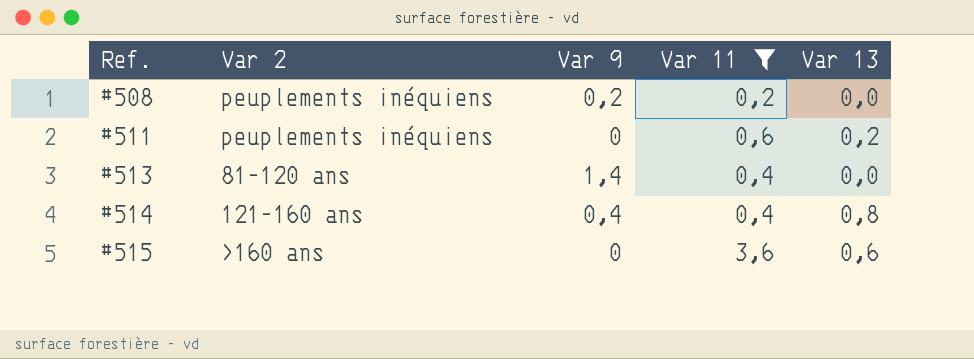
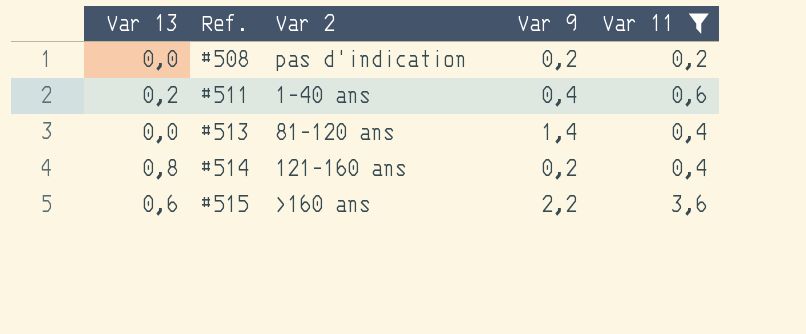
column Var 13 | position: 5 -> 1
#508 | Var 2: peuplements inéquiens -> pas d'indication
#511 | Var 2: peuplements inéquiens -> 1-40 ans
#511 | Var 9: 0 -> 0,4
#514 | Var 9: 0,4 -> 0,2
#515 | Var 9: 0 -> 2,2

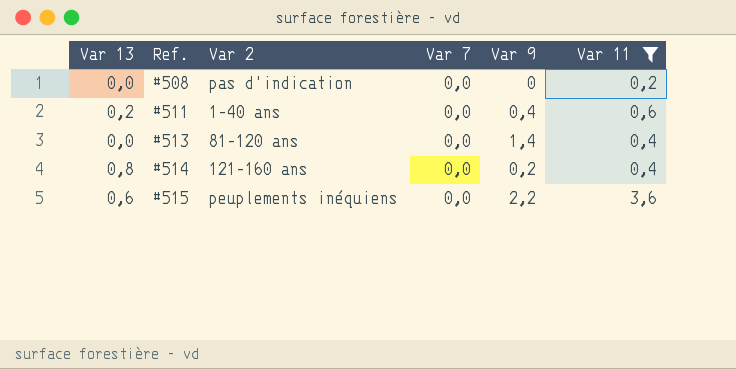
column Var 7 | position: none -> 4
#508 | Var 9: 0,2 -> 0
#515 | Var 2: >160 ans -> peuplements inéquiens

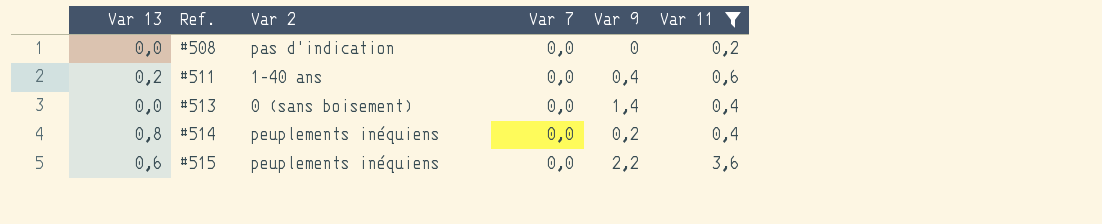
#513 | Var 2: 81-120 ans -> 0 (sans boisement)
#514 | Var 2: 121-160 ans -> peuplements inéquiens

